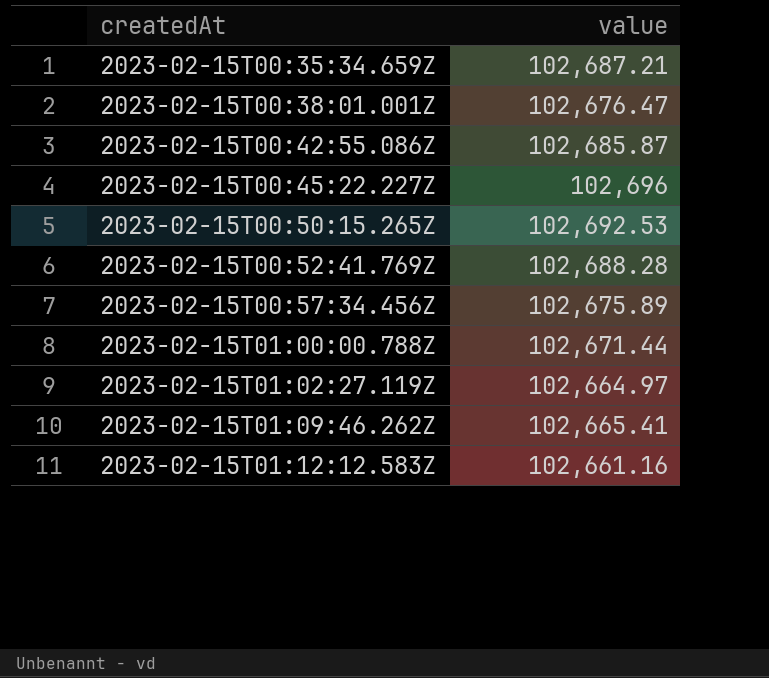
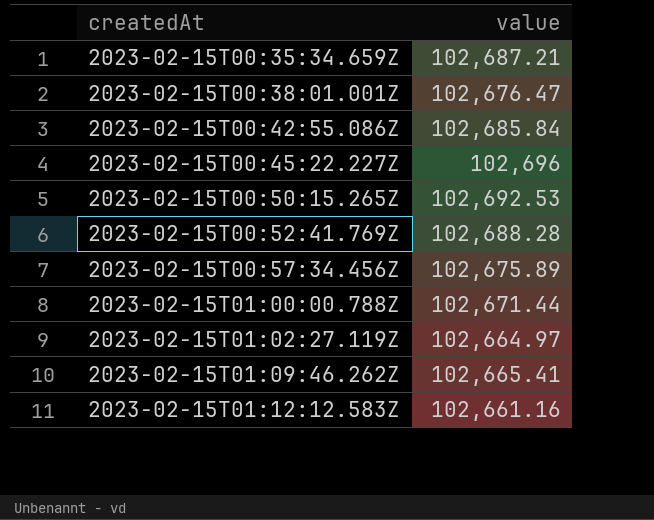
2023-02-15T00:42:55.086Z | value: 102,685.87 -> 102,685.84

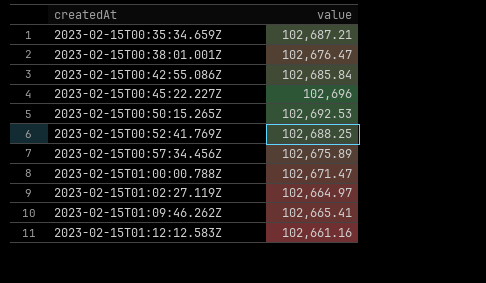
2023-02-15T00:52:41.769Z | value: 102,688.28 -> 102,688.25
2023-02-15T01:00:00.788Z | value: 102,671.44 -> 102,671.47

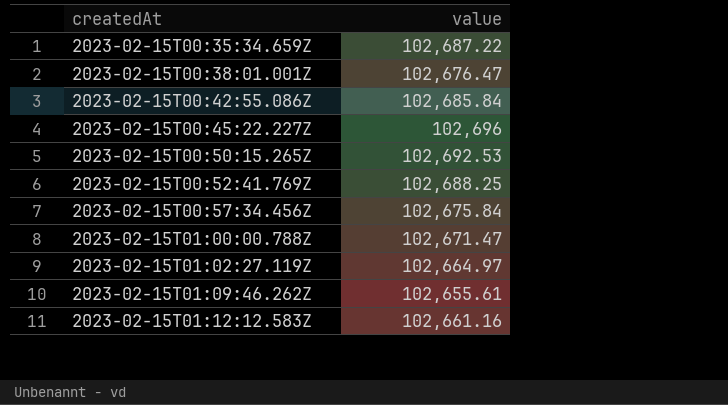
2023-02-15T00:35:34.659Z | value: 102,687.21 -> 102,687.22
2023-02-15T00:57:34.456Z | value: 102,675.89 -> 102,675.84
2023-02-15T01:09:46.262Z | value: 102,665.41 -> 102,655.61

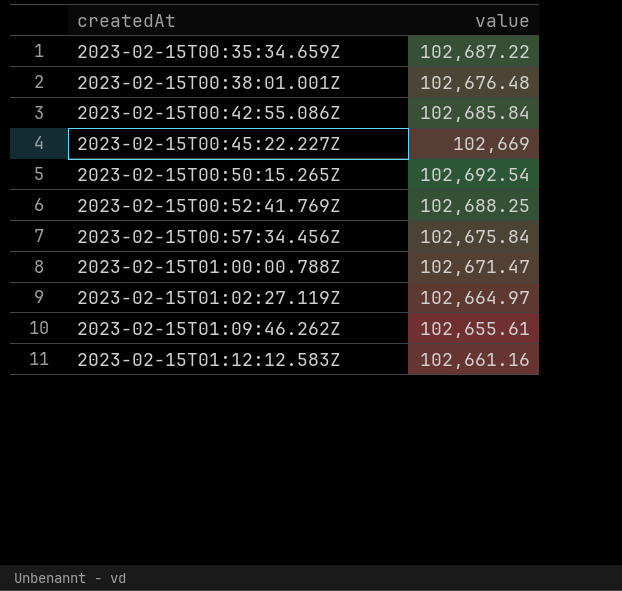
2023-02-15T00:38:01.001Z | value: 102,676.47 -> 102,676.48
2023-02-15T00:45:22.227Z | value: 102,696 -> 102,669
2023-02-15T00:50:15.265Z | value: 102,692.53 -> 102,692.54

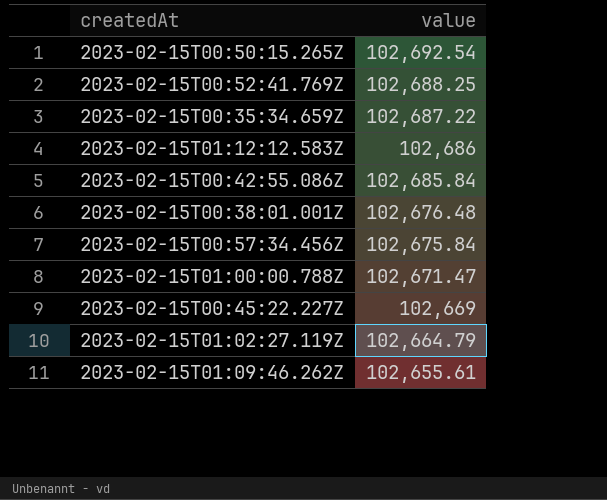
row order: createdAt ascending -> value descending
2023-02-15T01:12:12.583Z | value: 102,661.16 -> 102,686
2023-02-15T01:02:27.119Z | value: 102,664.97 -> 102,664.79

